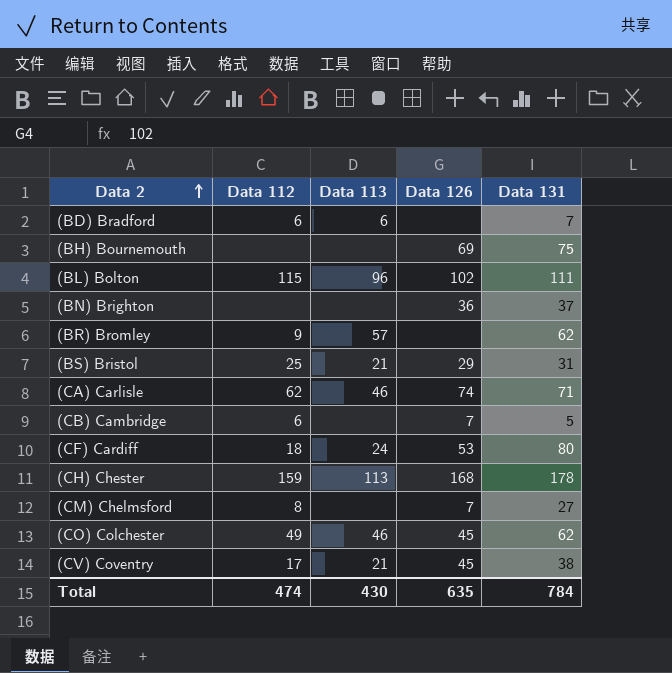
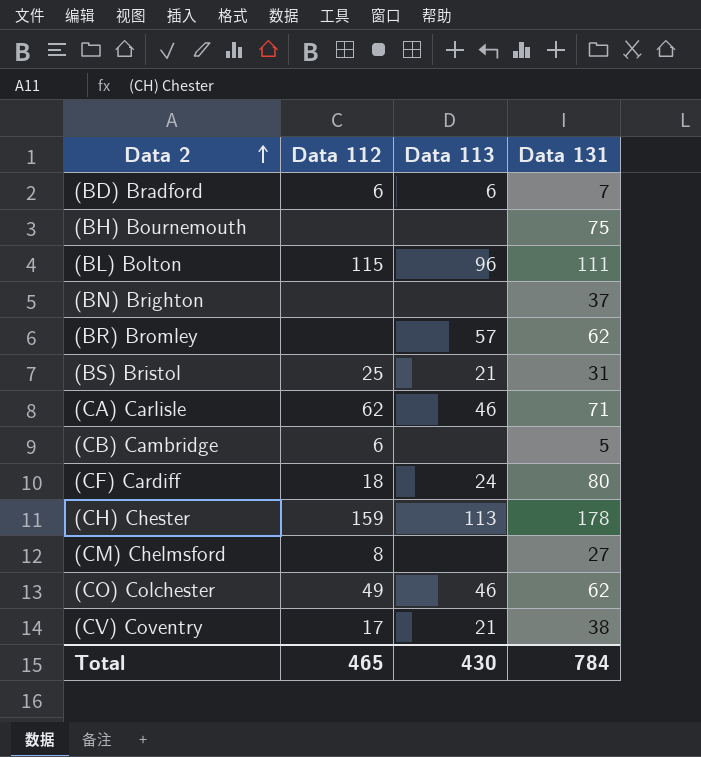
column Data 126 | position: 4 -> none
(BR) Bromley | Data 112: 9 -> none
Total | Data 112: 474 -> 465

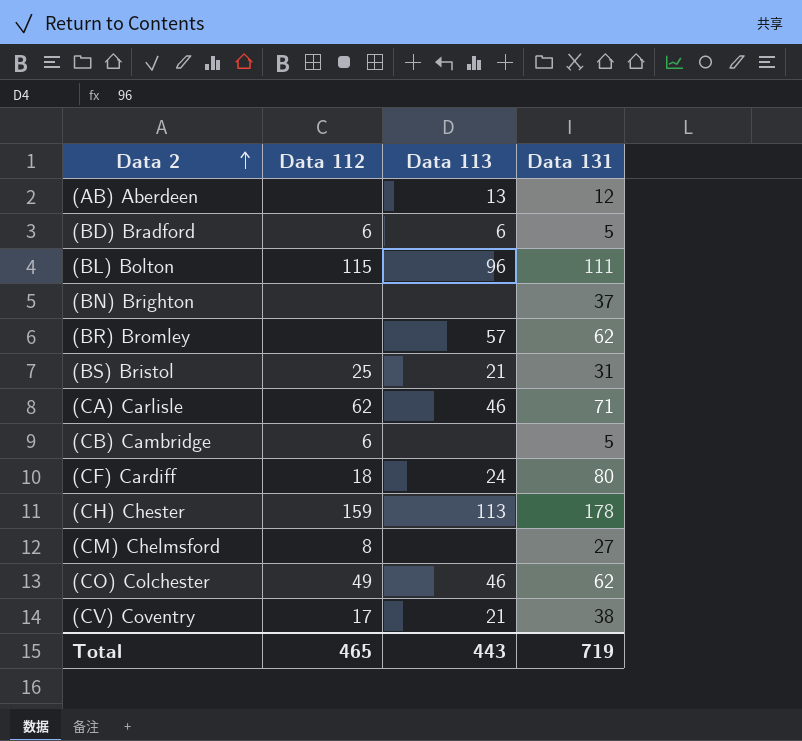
row (BH) Bournemouth: none | none | 75 -> none
row (AB) Aberdeen: none -> none | 13 | 12
(BD) Bradford | Data 131: 7 -> 5
Total | Data 113: 430 -> 443
Total | Data 131: 784 -> 719

